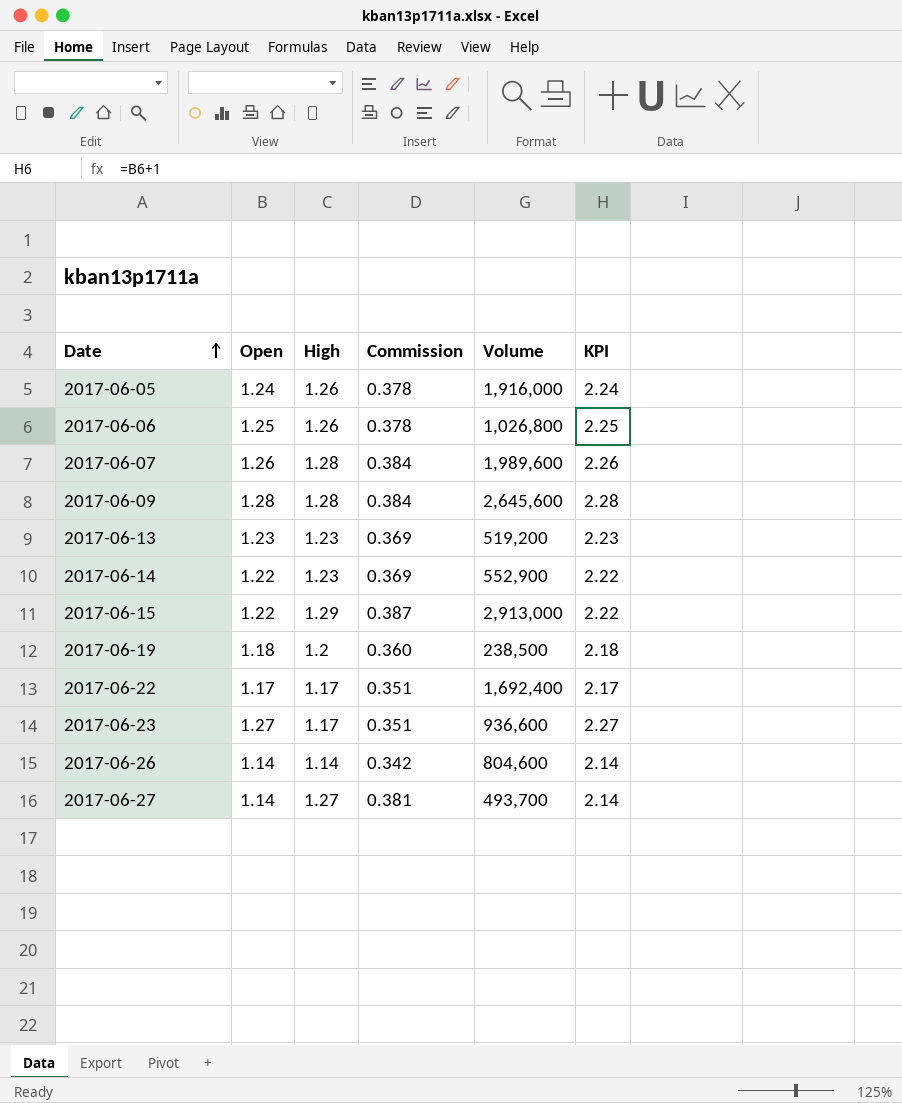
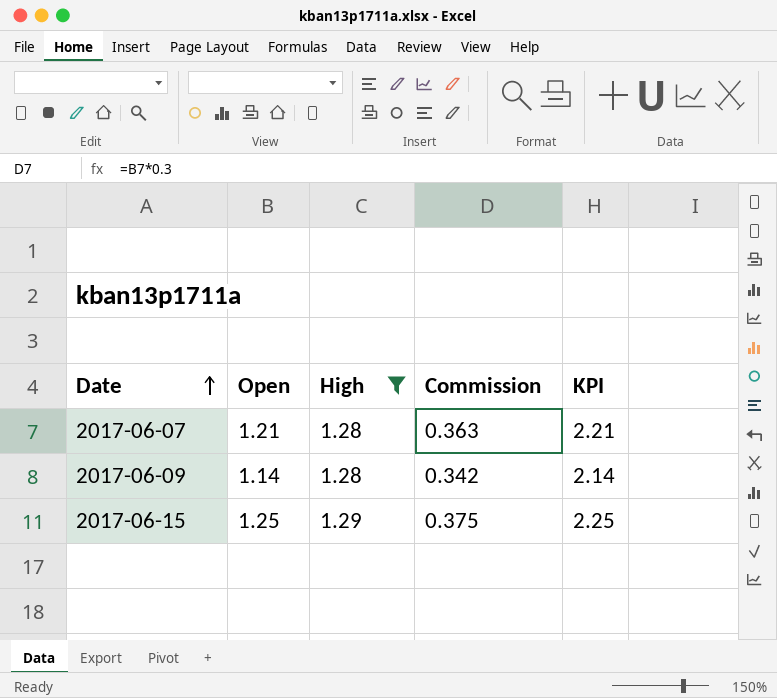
filter: none -> High >= 1.28
column Volume | position: 5 -> none
column Commission | formula: [High] * 0.3 -> [Open] * 0.3
2017-06-07 | Open: 1.26 -> 1.21
2017-06-07 | KPI: 2.26 -> 2.21
2017-06-09 | Open: 1.28 -> 1.14
2017-06-09 | KPI: 2.28 -> 2.14
2017-06-15 | Open: 1.22 -> 1.25
2017-06-15 | KPI: 2.22 -> 2.25

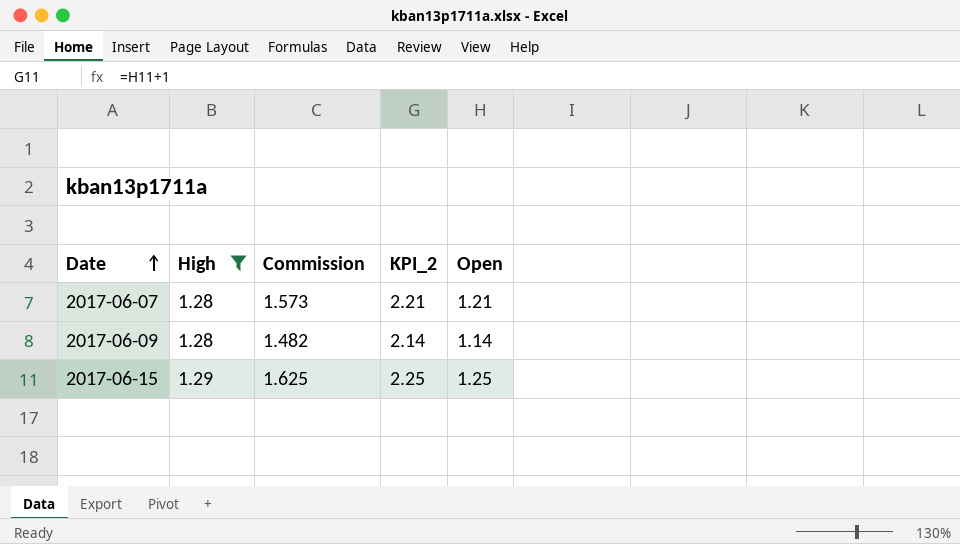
column Commission | formula: [Open] * 0.3 -> [Open] * 1.3
column name: KPI -> KPI_2
column Open | position: 2 -> 5

